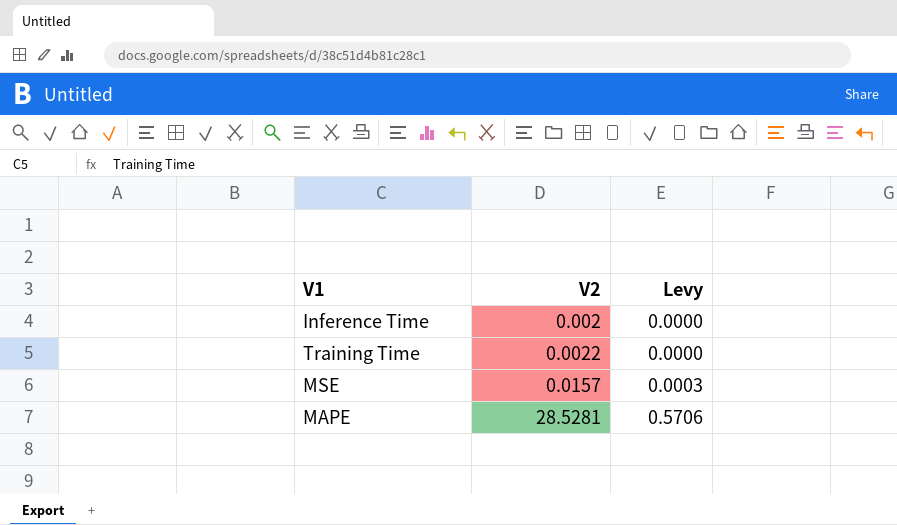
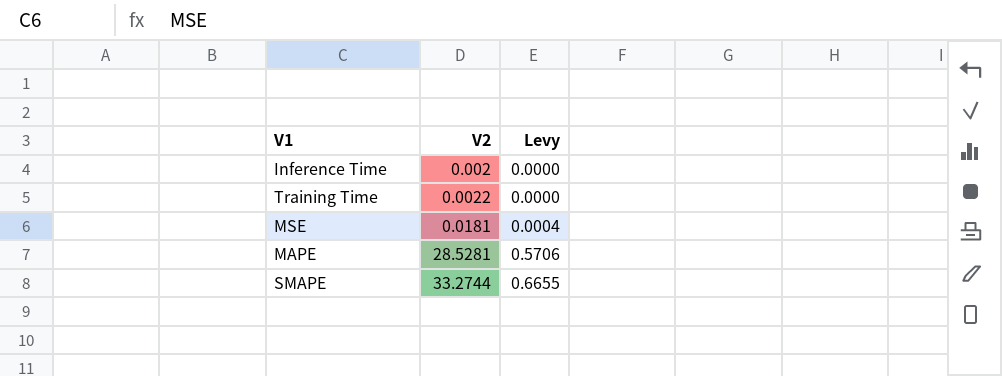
MSE | V2: 0.0157 -> 0.0181
MSE | Levy: 0.0003 -> 0.0004
row SMAPE: none -> 33.2744 | 0.6655

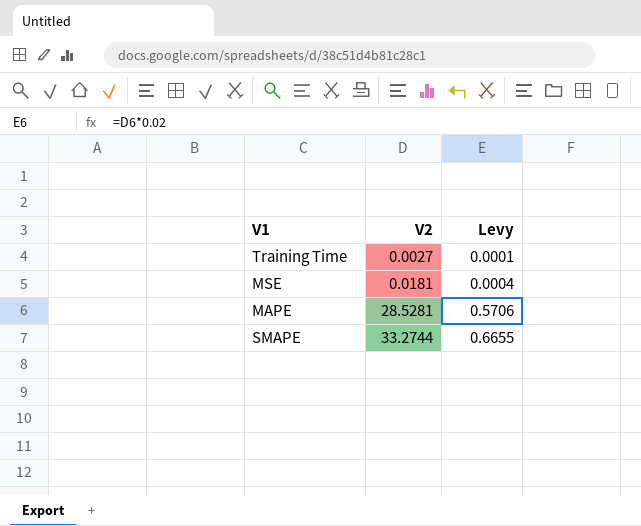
row Inference Time: 0.002 | 0.0000 -> none
Training Time | V2: 0.0022 -> 0.0027
Training Time | Levy: 0.0000 -> 0.0001

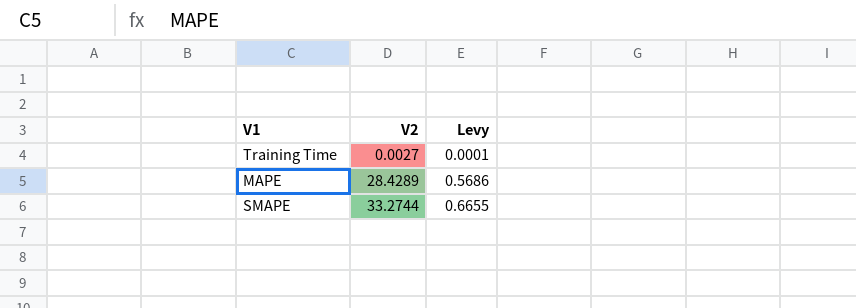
row MSE: 0.0181 | 0.0004 -> none
MAPE | V2: 28.5281 -> 28.4289
MAPE | Levy: 0.5706 -> 0.5686

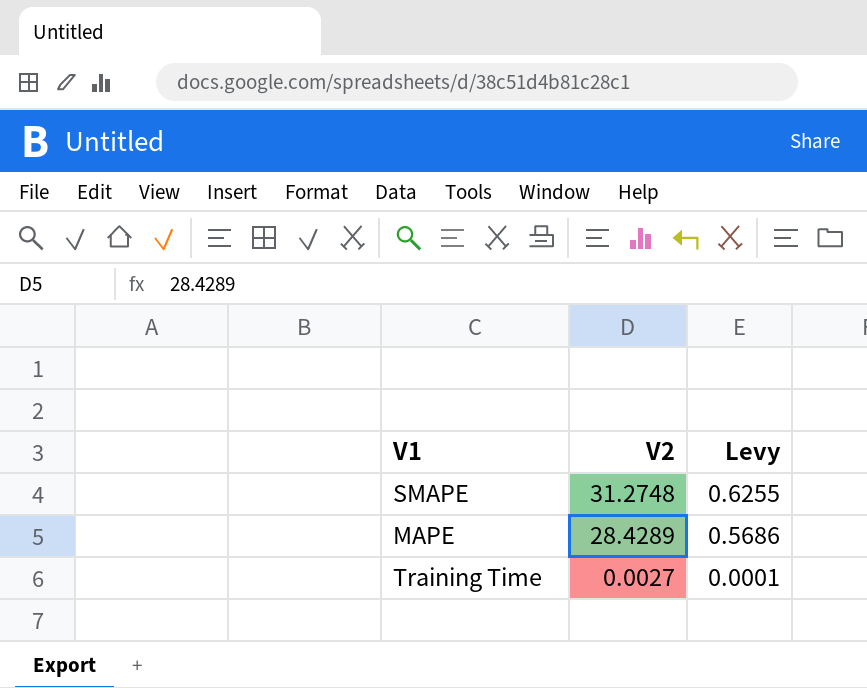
row order: V2 ascending -> V2 descending
SMAPE | V2: 33.2744 -> 31.2748
SMAPE | Levy: 0.6655 -> 0.6255

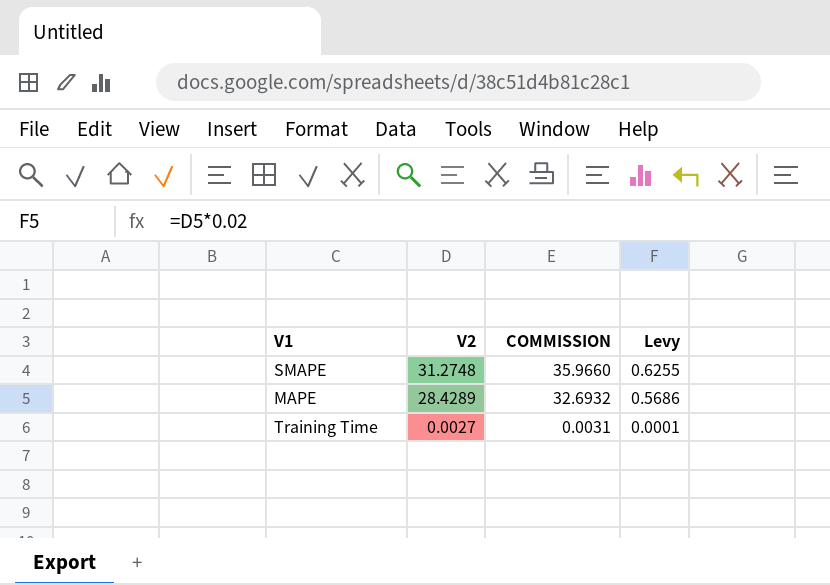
column COMMISSION | formula: none -> [V2] * 1.15

